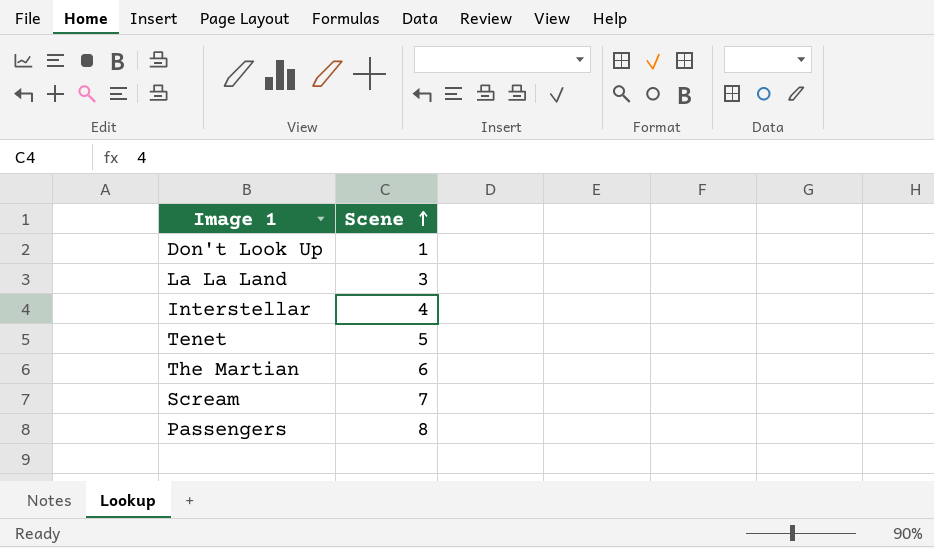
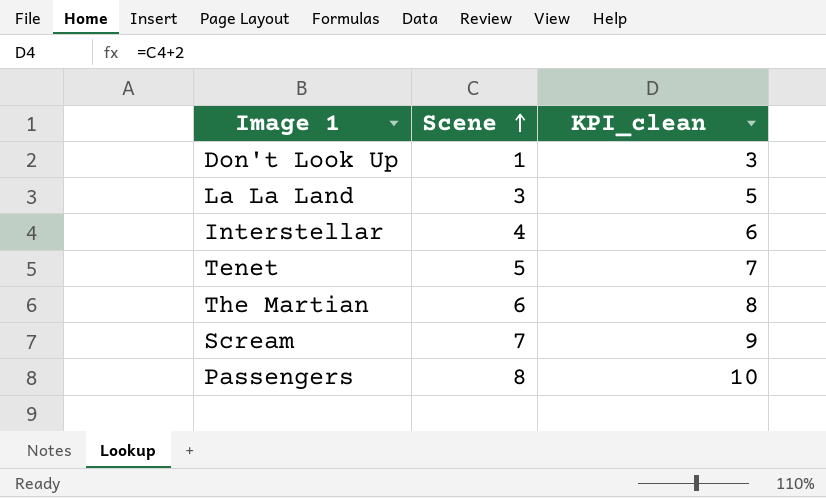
column KPI_clean | formula: none -> [Scene] + 2

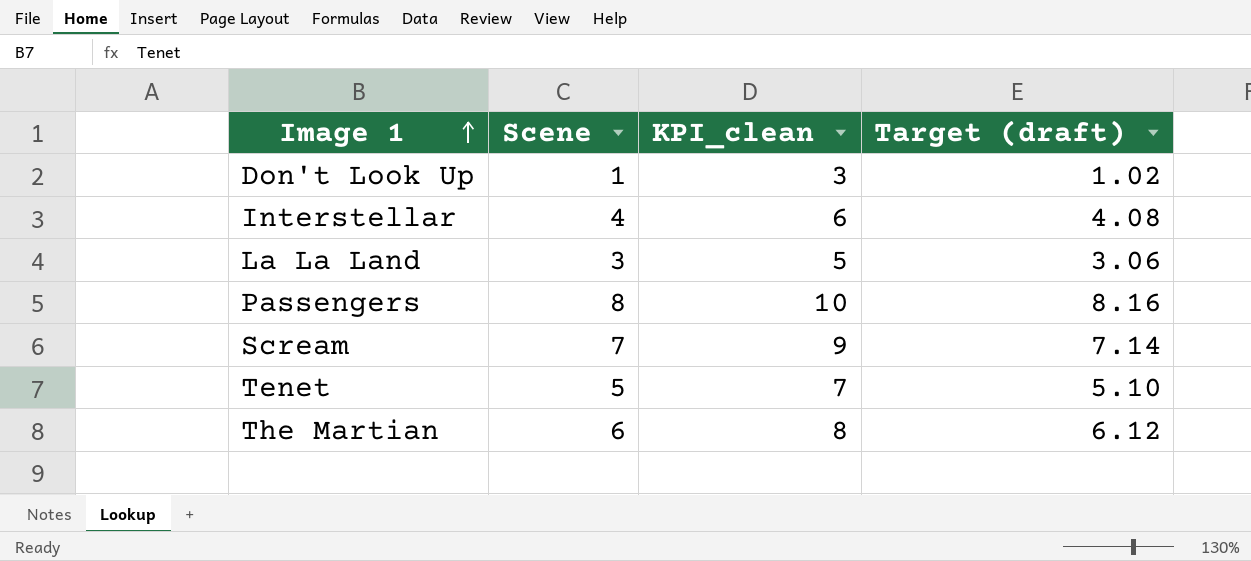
row order: Scene ascending -> Image 1 ascending
column Target (draft) | formula: none -> [Scene] * 1.02

